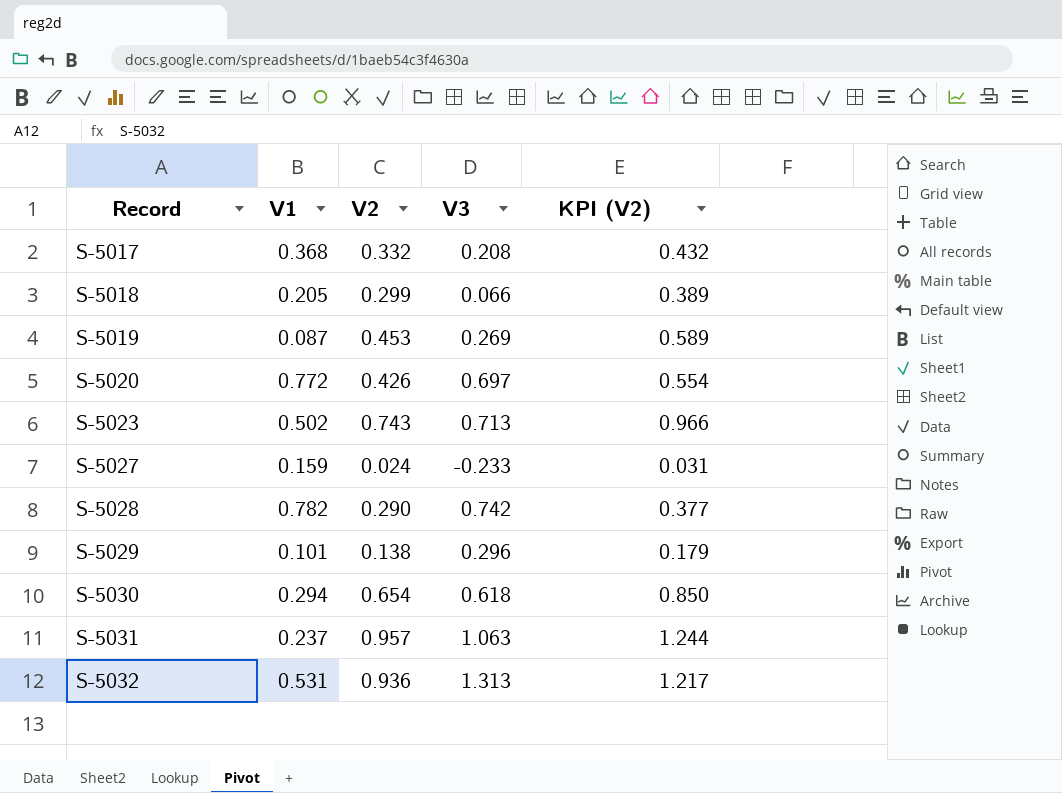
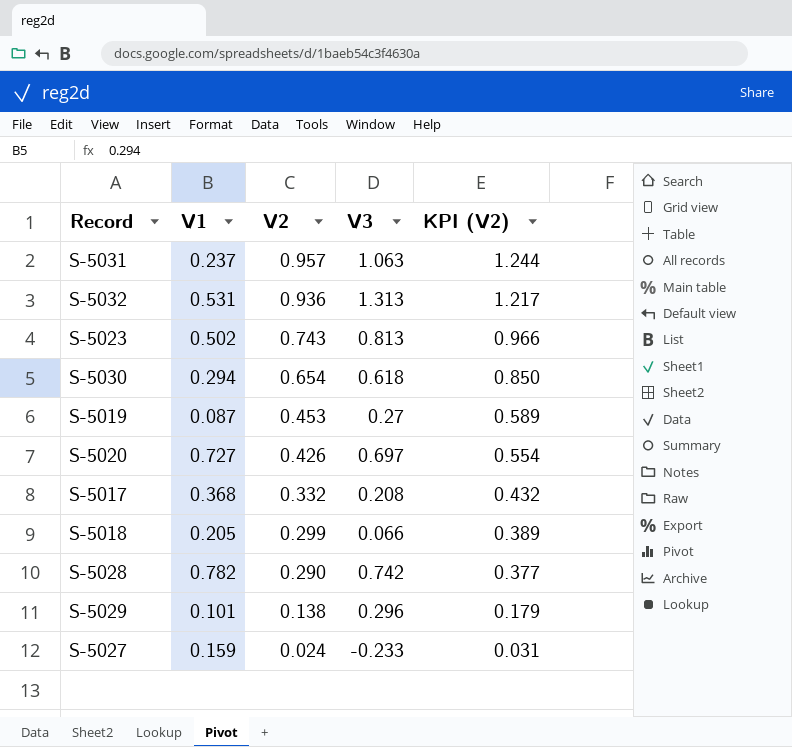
row order: Record ascending -> V2 descending
S-5023 | V3: 0.713 -> 0.813
S-5019 | V3: 0.269 -> 0.27
S-5020 | V1: 0.772 -> 0.727

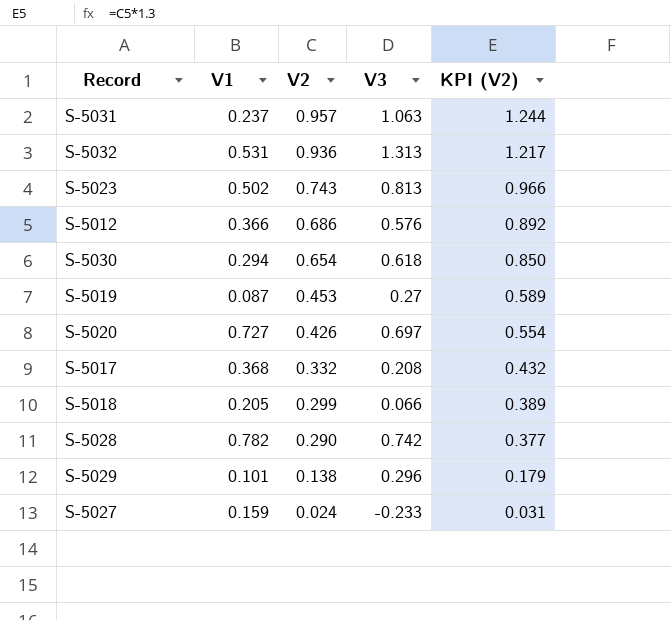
row S-5012: none -> 0.366 | 0.686 | 0.576 | 0.892

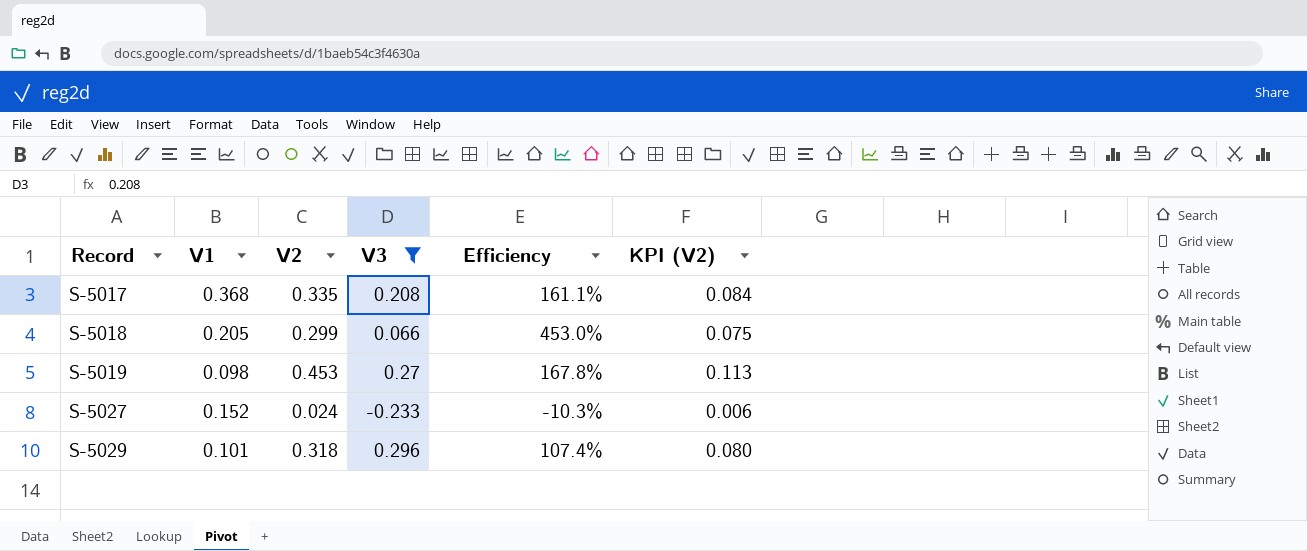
filter: none -> V3 <= 0.296
row order: V2 descending -> Record ascending
column Efficiency | formula: none -> [V2] / [V3]
column KPI (V2) | formula: [V2] * 1.3 -> [V2] * 0.25
S-5017 | V2: 0.332 -> 0.335
S-5019 | V1: 0.087 -> 0.098
S-5027 | V1: 0.159 -> 0.152
S-5029 | V2: 0.138 -> 0.318

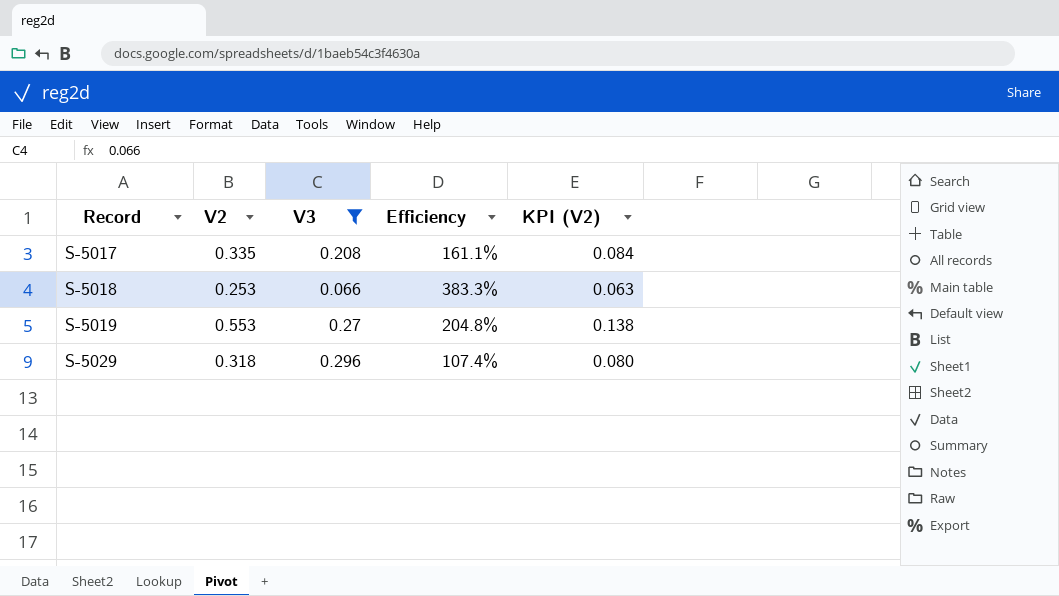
column V1 | position: 2 -> none
row S-5027: 0.152 | 0.024 | -0.233 | -10.3% | 0.006 -> none
S-5018 | V2: 0.299 -> 0.253
S-5018 | Efficiency: 453.0% -> 383.3%
S-5018 | KPI (V2): 0.075 -> 0.063
S-5019 | V2: 0.453 -> 0.553
S-5019 | Efficiency: 167.8% -> 204.8%
S-5019 | KPI (V2): 0.113 -> 0.138

